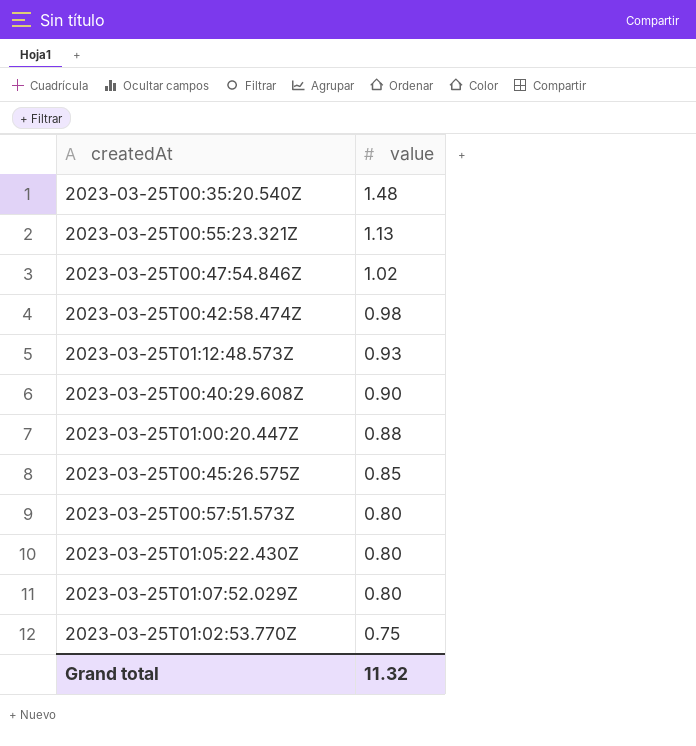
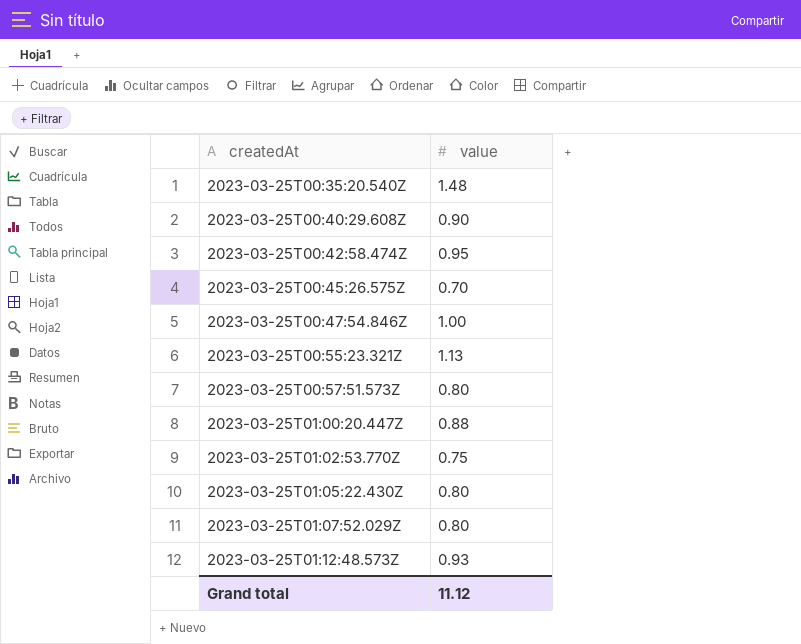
row order: value descending -> createdAt ascending
2023-03-25T00:42:58.474Z | value: 0.98 -> 0.95
2023-03-25T00:45:26.575Z | value: 0.85 -> 0.70
2023-03-25T00:47:54.846Z | value: 1.02 -> 1.00
Grand total | value: 11.32 -> 11.12

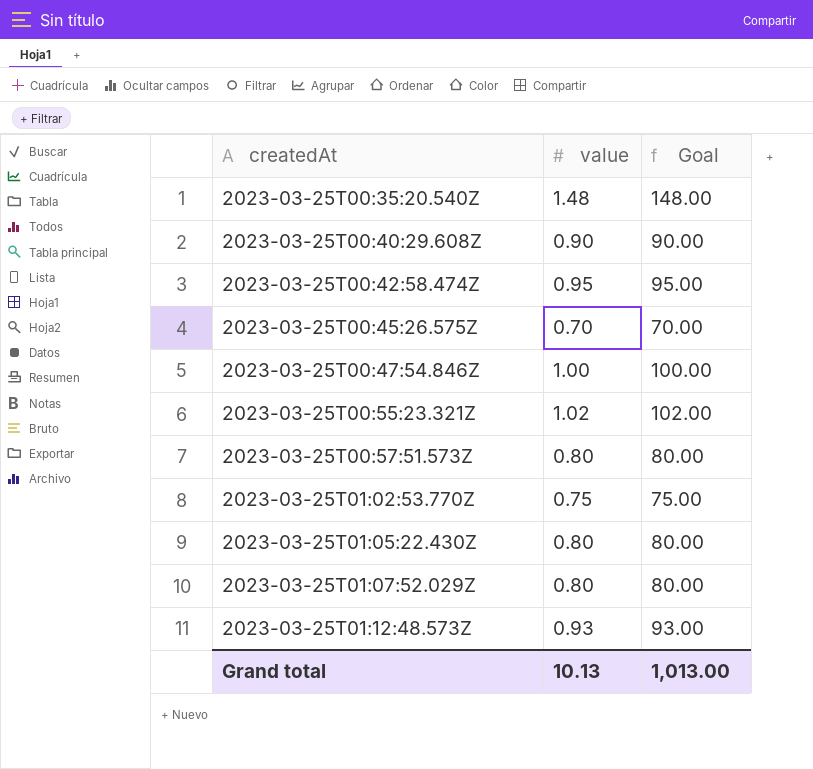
column Goal | formula: none -> [value] * 100
row 2023-03-25T01:00:20.447Z: 0.88 -> none
2023-03-25T00:55:23.321Z | value: 1.13 -> 1.02
Grand total | value: 11.12 -> 10.13

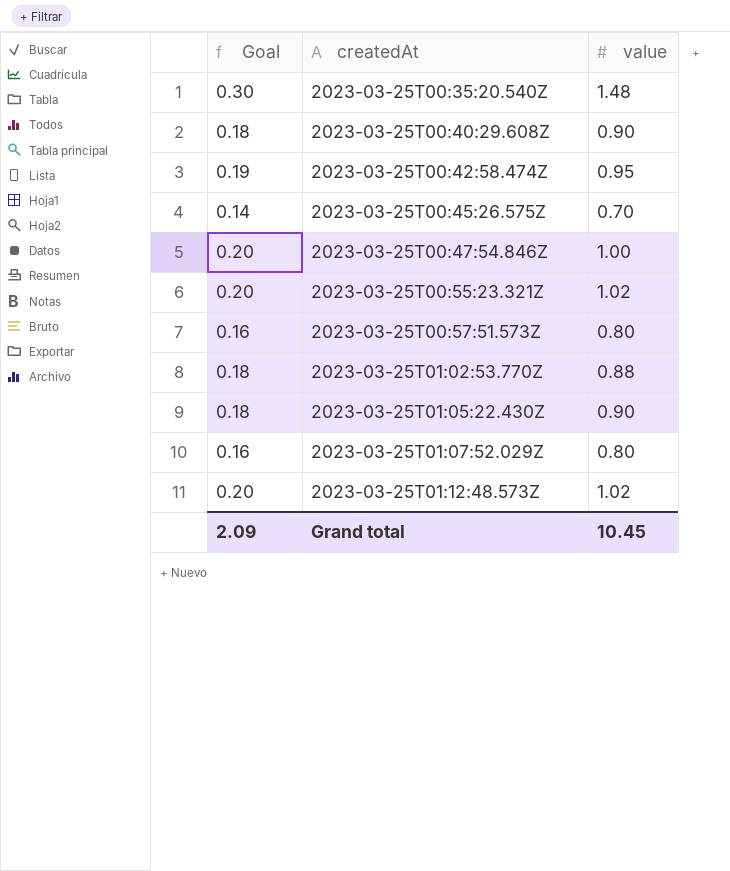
column Goal | formula: [value] * 100 -> [value] * 0.2
column Goal | position: 3 -> 1
2023-03-25T01:02:53.770Z | value: 0.75 -> 0.88
2023-03-25T01:05:22.430Z | value: 0.80 -> 0.90
2023-03-25T01:12:48.573Z | value: 0.93 -> 1.02
Grand total | Goal: 1,013.00 -> 2.09
Grand total | value: 10.13 -> 10.45

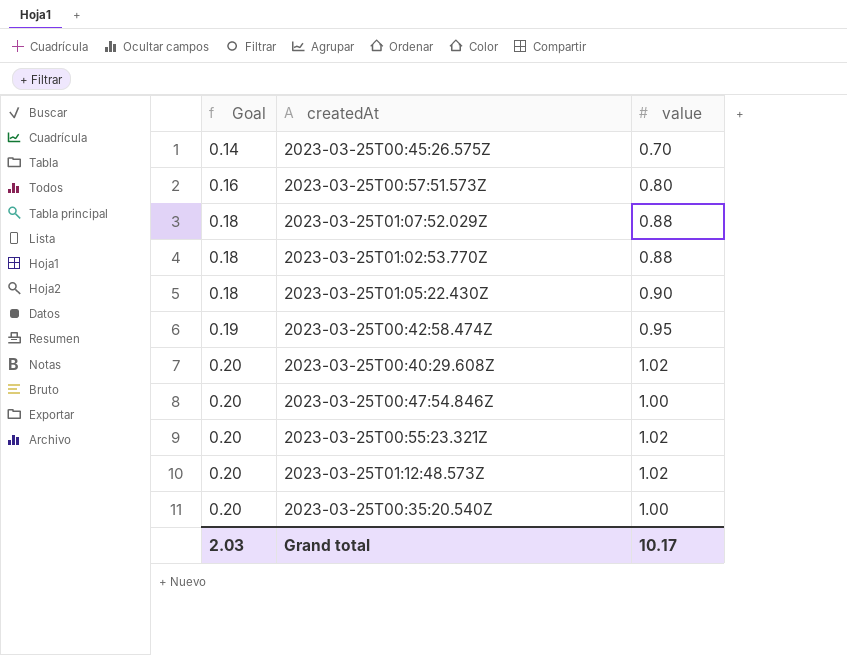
row order: createdAt ascending -> Goal ascending
2023-03-25T01:07:52.029Z | Goal: 0.16 -> 0.18
2023-03-25T01:07:52.029Z | value: 0.80 -> 0.88
2023-03-25T00:40:29.608Z | Goal: 0.18 -> 0.20
2023-03-25T00:40:29.608Z | value: 0.90 -> 1.02
2023-03-25T00:35:20.540Z | Goal: 0.30 -> 0.20
2023-03-25T00:35:20.540Z | value: 1.48 -> 1.00
Grand total | Goal: 2.09 -> 2.03
Grand total | value: 10.45 -> 10.17

